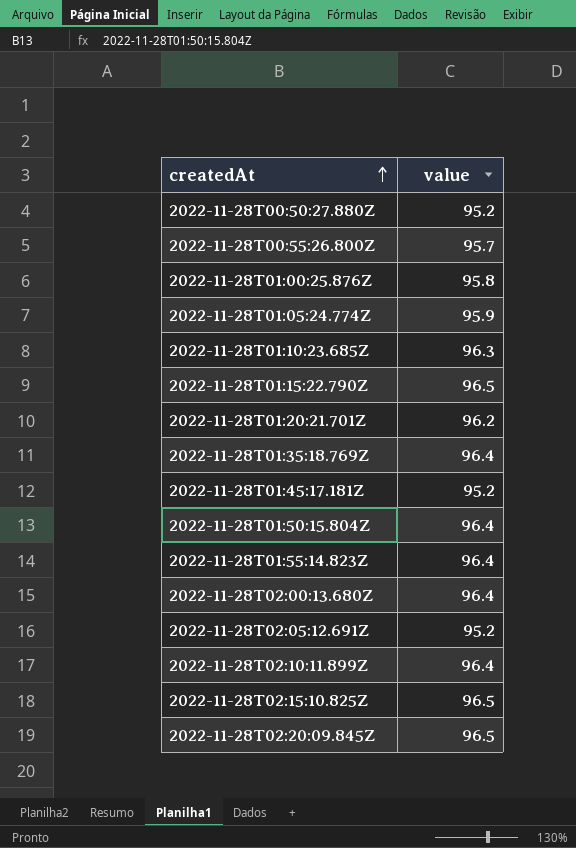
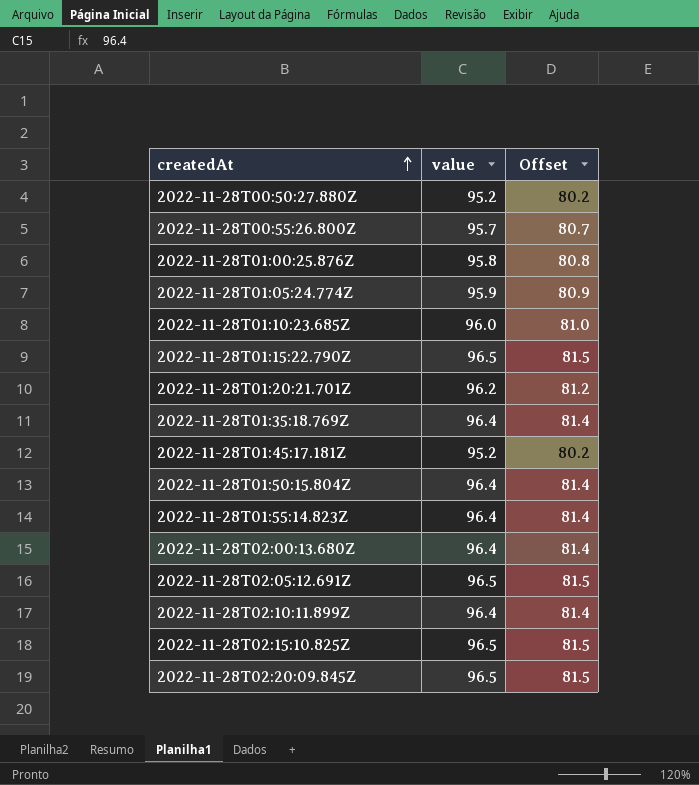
column Offset | formula: none -> [value] - 15
2022-11-28T01:10:23.685Z | value: 96.3 -> 96.0
2022-11-28T02:05:12.691Z | value: 95.2 -> 96.5

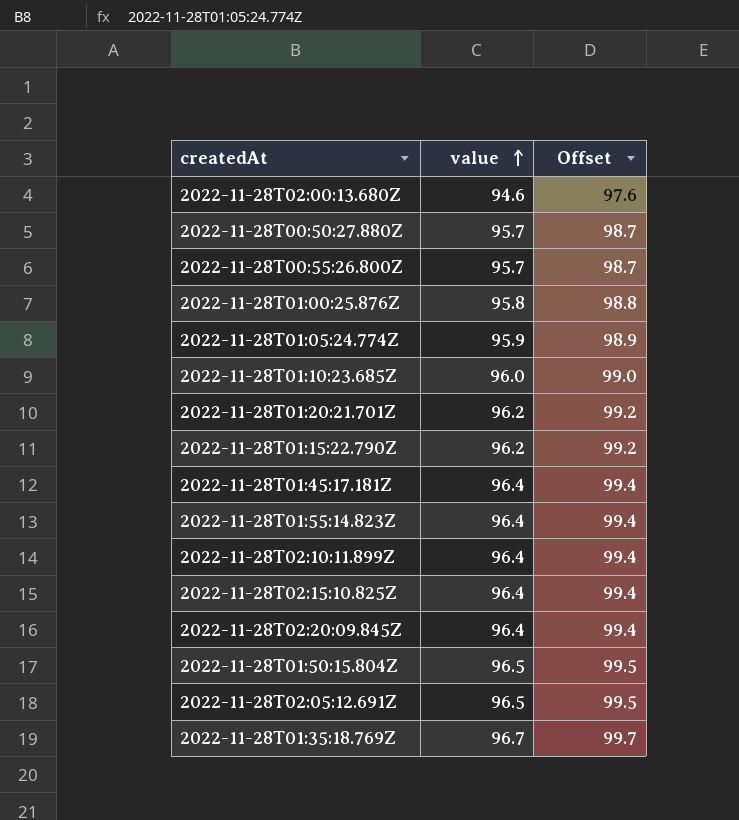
row order: createdAt ascending -> value ascending
column Offset | formula: [value] - 15 -> [value] + 3
2022-11-28T02:00:13.680Z | value: 96.4 -> 94.6
2022-11-28T00:50:27.880Z | value: 95.2 -> 95.7
2022-11-28T01:15:22.790Z | value: 96.5 -> 96.2
2022-11-28T01:45:17.181Z | value: 95.2 -> 96.4
2022-11-28T02:15:10.825Z | value: 96.5 -> 96.4
2022-11-28T02:20:09.845Z | value: 96.5 -> 96.4
2022-11-28T01:50:15.804Z | value: 96.4 -> 96.5
2022-11-28T01:35:18.769Z | value: 96.4 -> 96.7

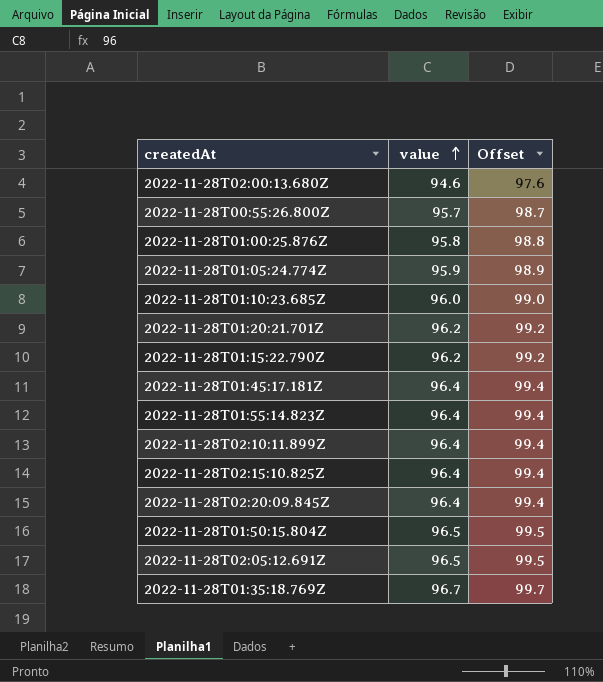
row 2022-11-28T00:50:27.880Z: 95.7 | 98.7 -> none

